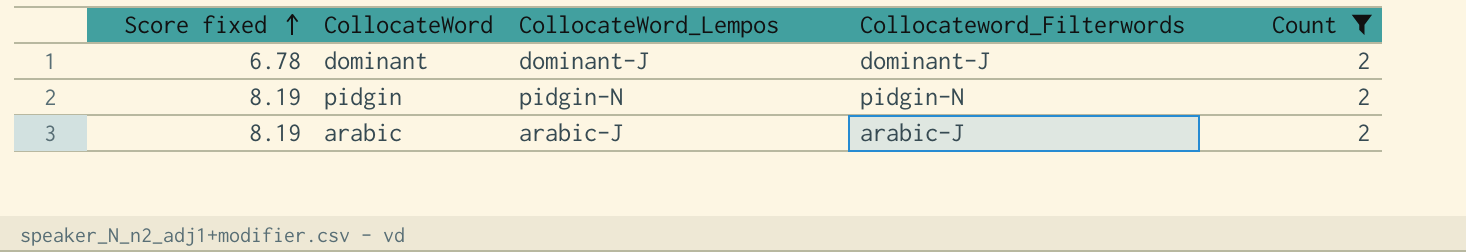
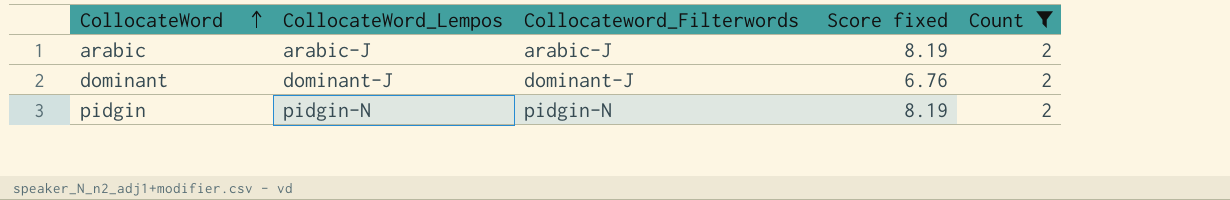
row order: Score fixed ascending -> CollocateWord ascending
column Score fixed | position: 1 -> 4
dominant | Score fixed: 6.78 -> 6.76

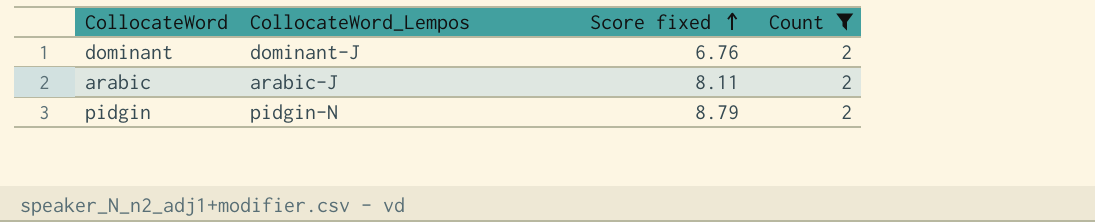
row order: CollocateWord ascending -> Score fixed ascending
column Collocateword_Filterwords | position: 3 -> none
arabic | Score fixed: 8.19 -> 8.11
pidgin | Score fixed: 8.19 -> 8.79

